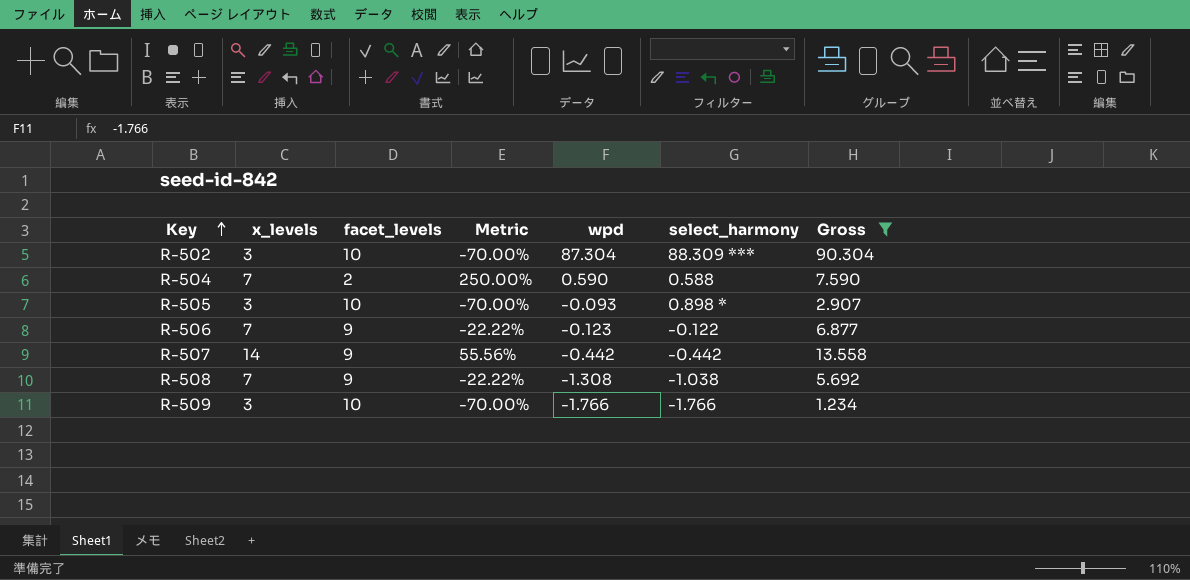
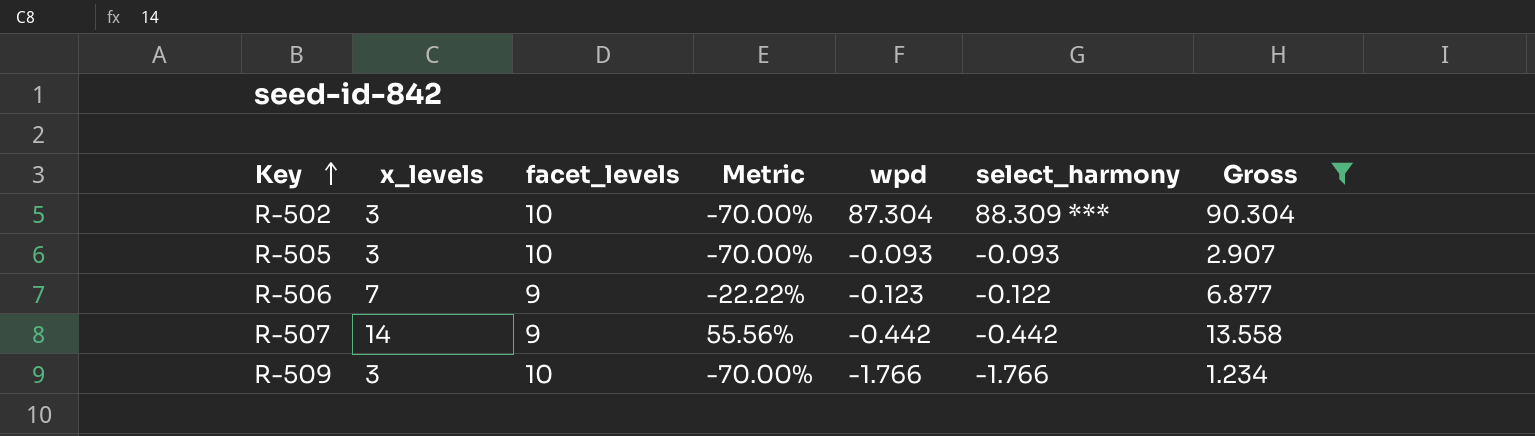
row R-504: 7 | 2 | 250.00% | 0.590 | 0.588 | 7.590 -> none
row R-508: 7 | 9 | -22.22% | -1.308 | -1.038 | 5.692 -> none
R-505 | select_harmony: 0.898 * -> -0.093

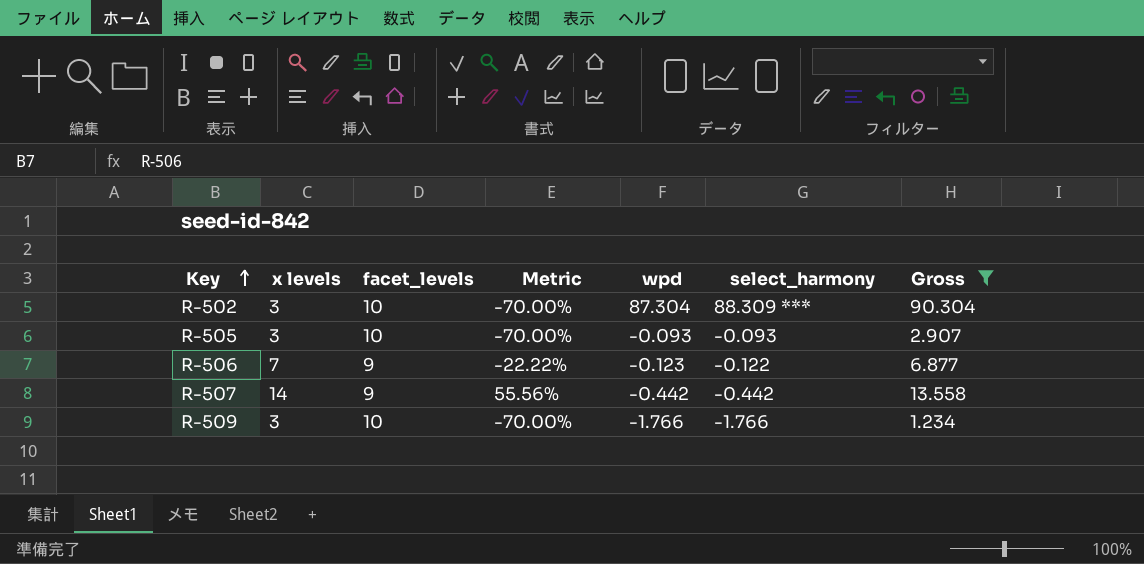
column name: x_levels -> x levels

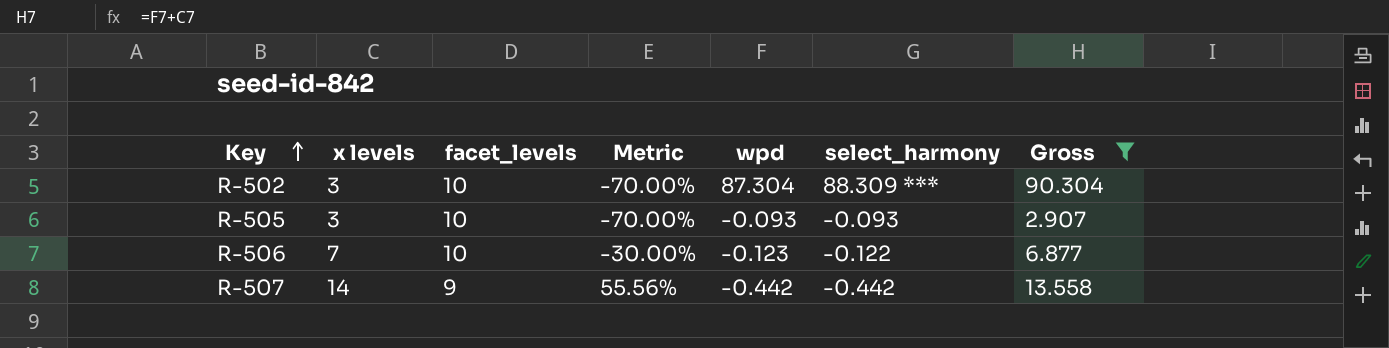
row R-509: 3 | 10 | -70.00% | -1.766 | -1.766 | 1.234 -> none
R-506 | facet_levels: 9 -> 10
R-506 | Metric: -22.22% -> -30.00%

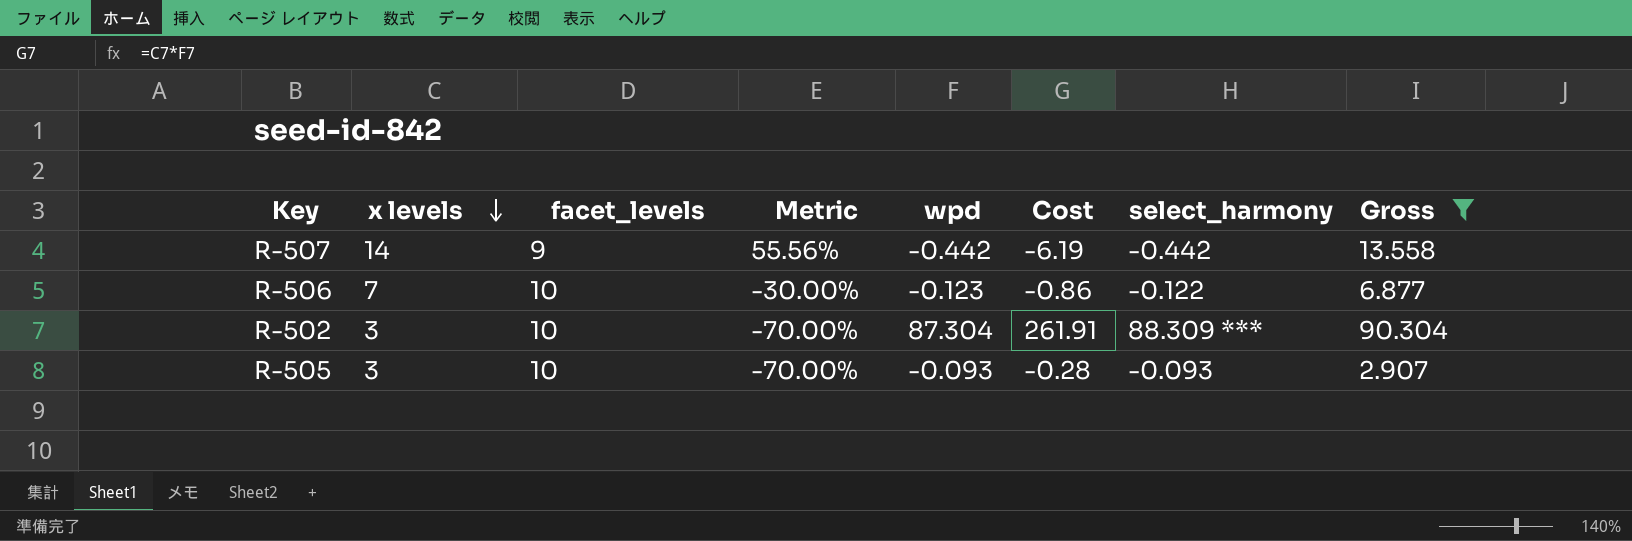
row order: Key ascending -> x levels descending
column Cost | formula: none -> [x levels] * [wpd]

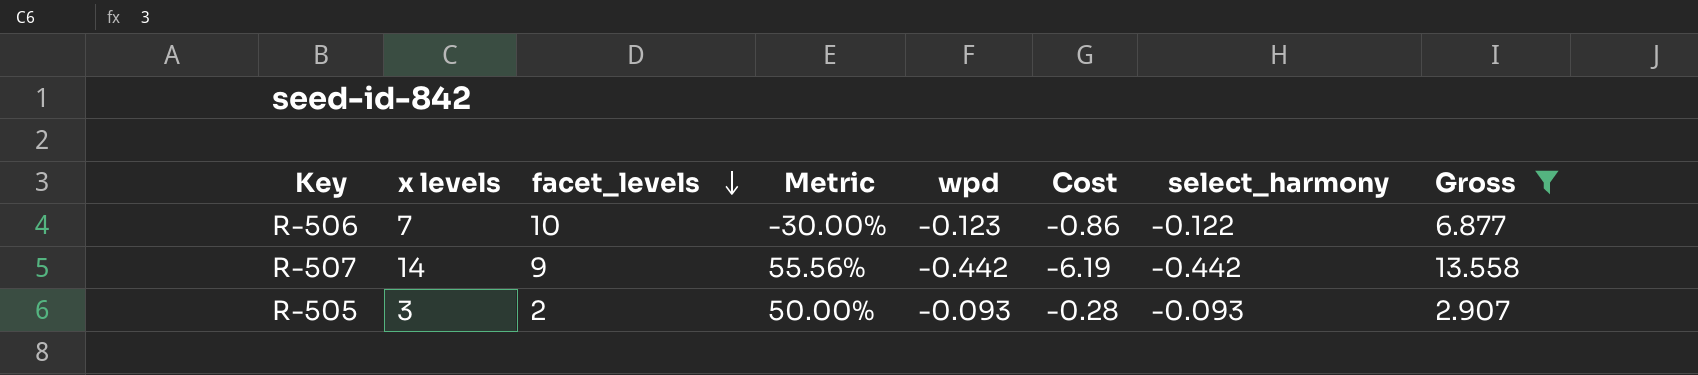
row order: x levels descending -> facet_levels descending
row R-502: 3 | 10 | -70.00% | 87.304 | 261.91 | 88.309 *** | 90.304 -> none
R-505 | facet_levels: 10 -> 2
R-505 | Metric: -70.00% -> 50.00%

